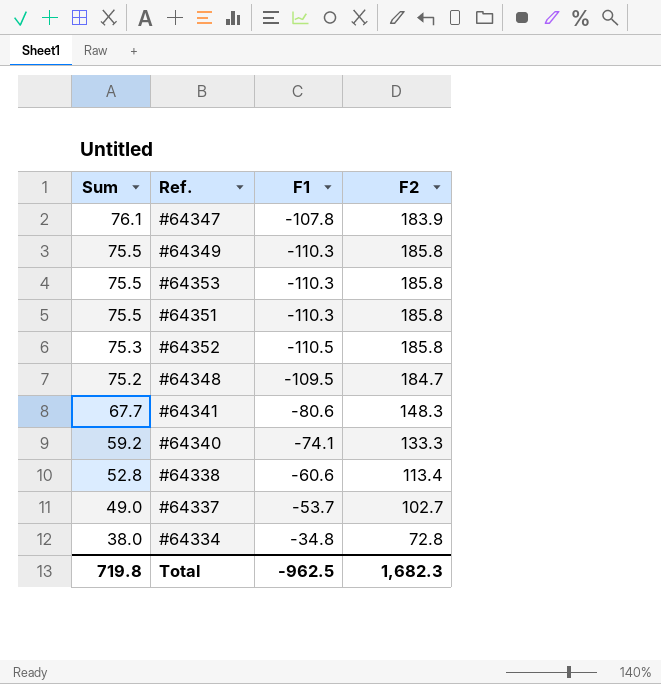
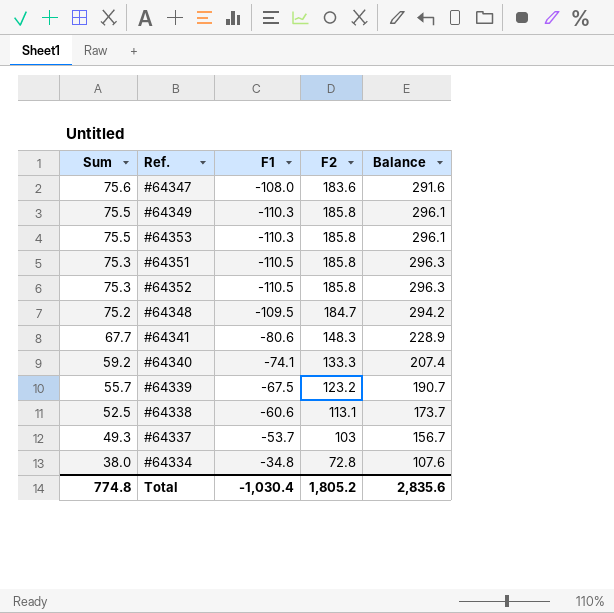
column Balance | formula: none -> [F2] - [F1]
#64347 | Sum: 76.1 -> 75.6
#64347 | F1: -107.8 -> -108.0
#64347 | F2: 183.9 -> 183.6
#64351 | Sum: 75.5 -> 75.3
#64351 | F1: -110.3 -> -110.5
row #64339: none -> 55.7 | -67.5 | 123.2 | 190.7
#64338 | Sum: 52.8 -> 52.5
#64338 | F2: 113.4 -> 113.1
#64337 | Sum: 49.0 -> 49.3
#64337 | F2: 102.7 -> 103
Total | Sum: 719.8 -> 774.8
Total | F1: -962.5 -> -1,030.4
Total | F2: 1,682.3 -> 1,805.2

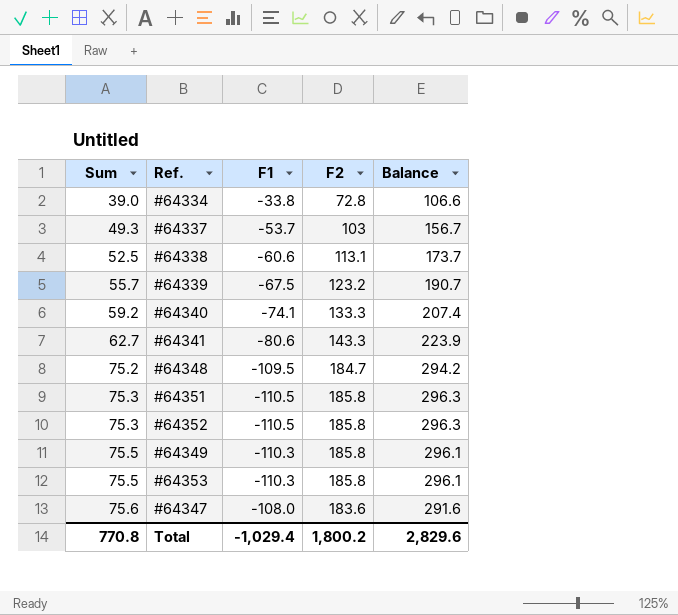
row order: Sum descending -> Sum ascending
#64334 | Sum: 38.0 -> 39.0
#64334 | F1: -34.8 -> -33.8
#64334 | Balance: 107.6 -> 106.6
#64341 | Sum: 67.7 -> 62.7
#64341 | F2: 148.3 -> 143.3
#64341 | Balance: 228.9 -> 223.9
Total | Sum: 774.8 -> 770.8
Total | F1: -1,030.4 -> -1,029.4
Total | F2: 1,805.2 -> 1,800.2
Total | Balance: 2,835.6 -> 2,829.6

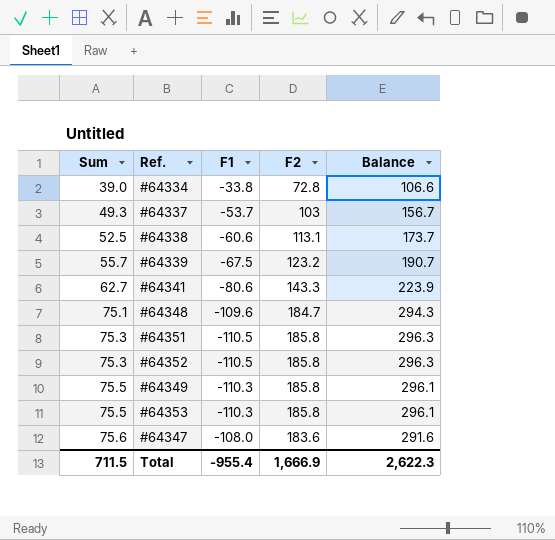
row #64340: 59.2 | -74.1 | 133.3 | 207.4 -> none
#64348 | Sum: 75.2 -> 75.1
#64348 | F1: -109.5 -> -109.6
#64348 | Balance: 294.2 -> 294.3
Total | Sum: 770.8 -> 711.5
Total | F1: -1,029.4 -> -955.4
Total | F2: 1,800.2 -> 1,666.9
Total | Balance: 2,829.6 -> 2,622.3

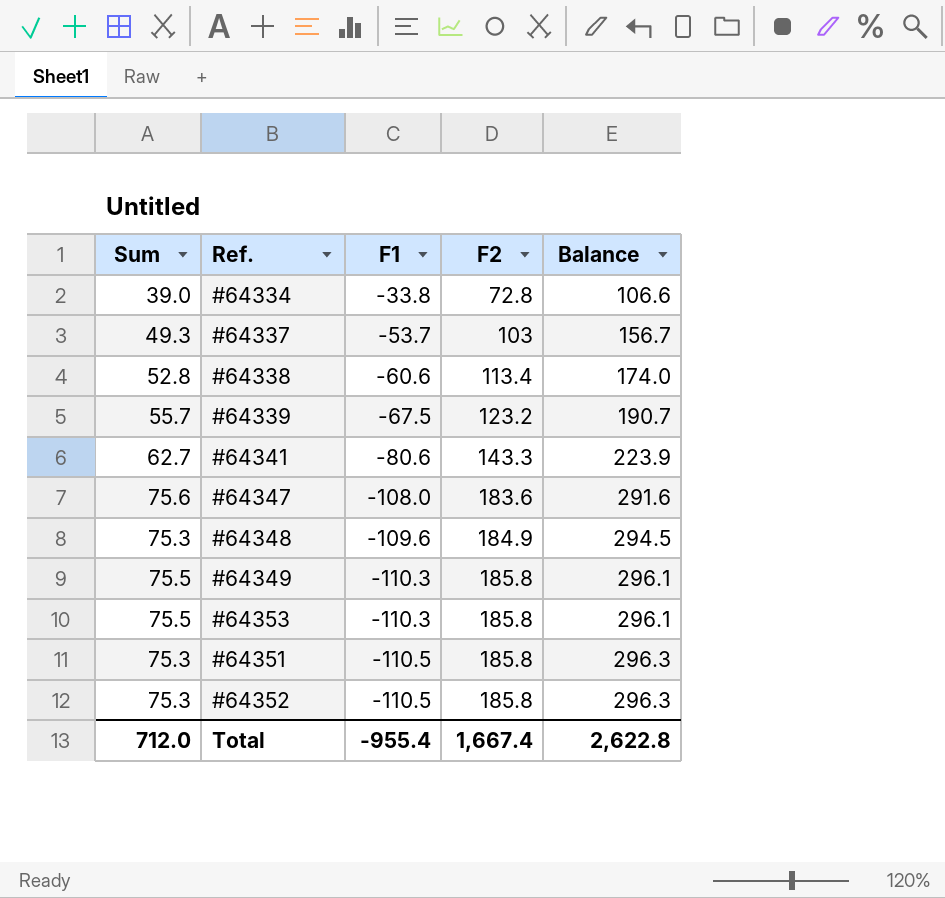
row order: Sum ascending -> F1 descending
#64338 | Sum: 52.5 -> 52.8
#64338 | F2: 113.1 -> 113.4
#64338 | Balance: 173.7 -> 174.0
#64348 | Sum: 75.1 -> 75.3
#64348 | F2: 184.7 -> 184.9
#64348 | Balance: 294.3 -> 294.5
Total | Sum: 711.5 -> 712.0
Total | F2: 1,666.9 -> 1,667.4
Total | Balance: 2,622.3 -> 2,622.8

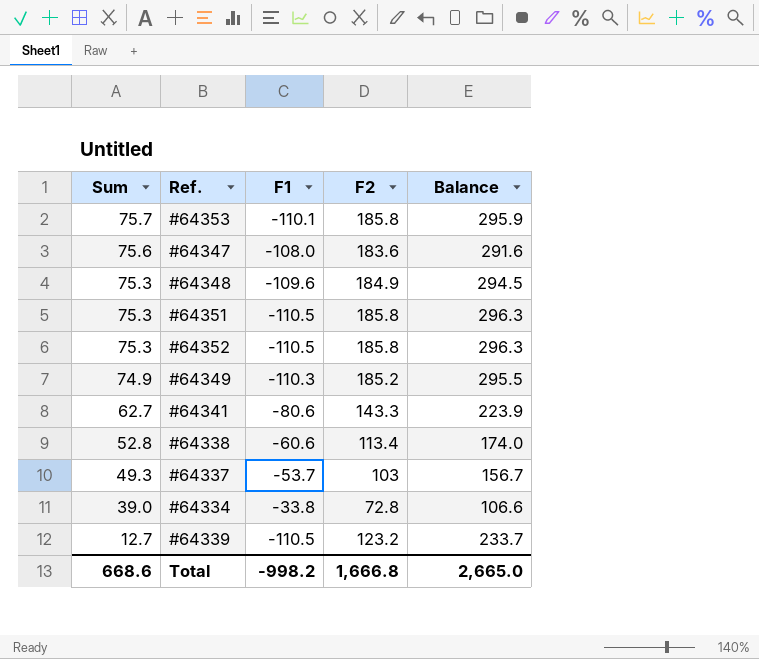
row order: F1 descending -> Sum descending
#64353 | Sum: 75.5 -> 75.7
#64353 | F1: -110.3 -> -110.1
#64353 | Balance: 296.1 -> 295.9
#64349 | Sum: 75.5 -> 74.9
#64349 | F2: 185.8 -> 185.2
#64349 | Balance: 296.1 -> 295.5
#64339 | Sum: 55.7 -> 12.7
#64339 | F1: -67.5 -> -110.5
#64339 | Balance: 190.7 -> 233.7
Total | Sum: 712.0 -> 668.6
Total | F1: -955.4 -> -998.2
Total | F2: 1,667.4 -> 1,666.8
Total | Balance: 2,622.8 -> 2,665.0

